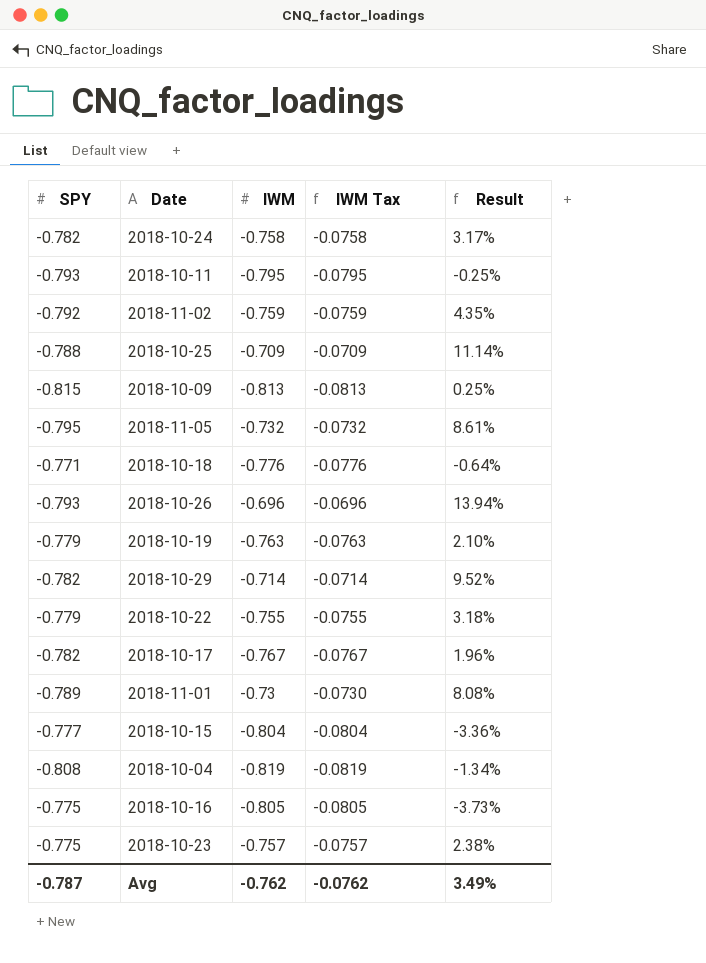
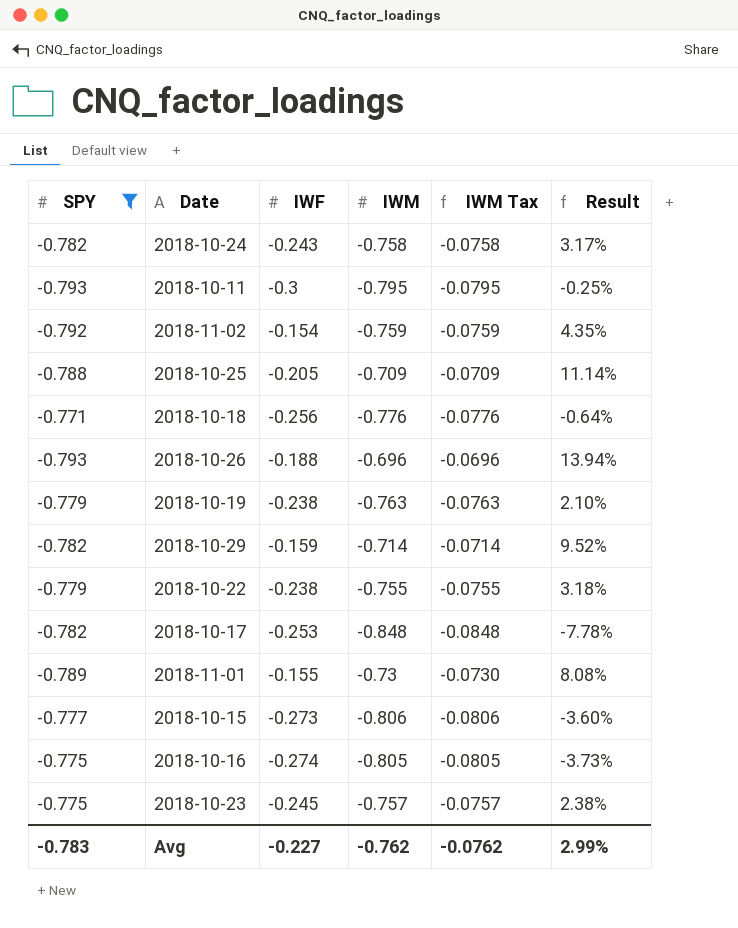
filter: none -> SPY >= -0.793
column IWF | position: none -> 3
2018-10-17 | IWM: -0.767 -> -0.848
2018-10-17 | IWM Tax: -0.0767 -> -0.0848
2018-10-17 | Result: 1.96% -> -7.78%
2018-10-15 | IWM: -0.804 -> -0.806
2018-10-15 | IWM Tax: -0.0804 -> -0.0806
2018-10-15 | Result: -3.36% -> -3.60%
Avg | SPY: -0.787 -> -0.783
Avg | Result: 3.49% -> 2.99%

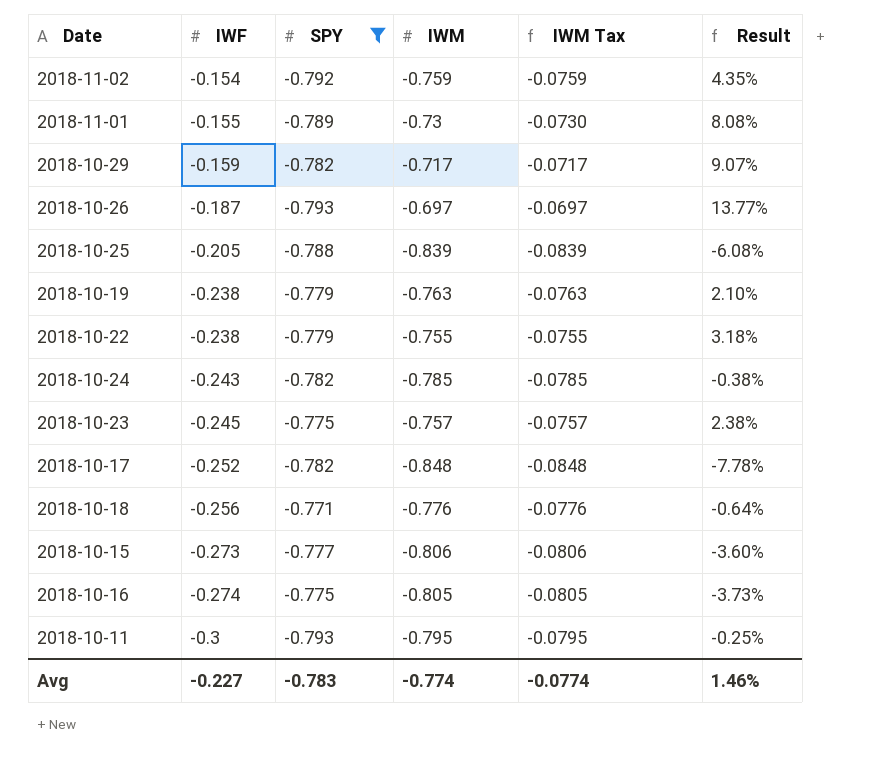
row order: none -> IWF descending
column SPY | position: 1 -> 3
2018-10-29 | IWM: -0.714 -> -0.717
2018-10-29 | IWM Tax: -0.0714 -> -0.0717
2018-10-29 | Result: 9.52% -> 9.07%
2018-10-26 | IWF: -0.188 -> -0.187
2018-10-26 | IWM: -0.696 -> -0.697
2018-10-26 | IWM Tax: -0.0696 -> -0.0697
2018-10-26 | Result: 13.94% -> 13.77%
2018-10-25 | IWM: -0.709 -> -0.839
2018-10-25 | IWM Tax: -0.0709 -> -0.0839
2018-10-25 | Result: 11.14% -> -6.08%
2018-10-24 | IWM: -0.758 -> -0.785
2018-10-24 | IWM Tax: -0.0758 -> -0.0785
2018-10-24 | Result: 3.17% -> -0.38%
2018-10-17 | IWF: -0.253 -> -0.252
Avg | IWM: -0.762 -> -0.774
Avg | IWM Tax: -0.0762 -> -0.0774
Avg | Result: 2.99% -> 1.46%

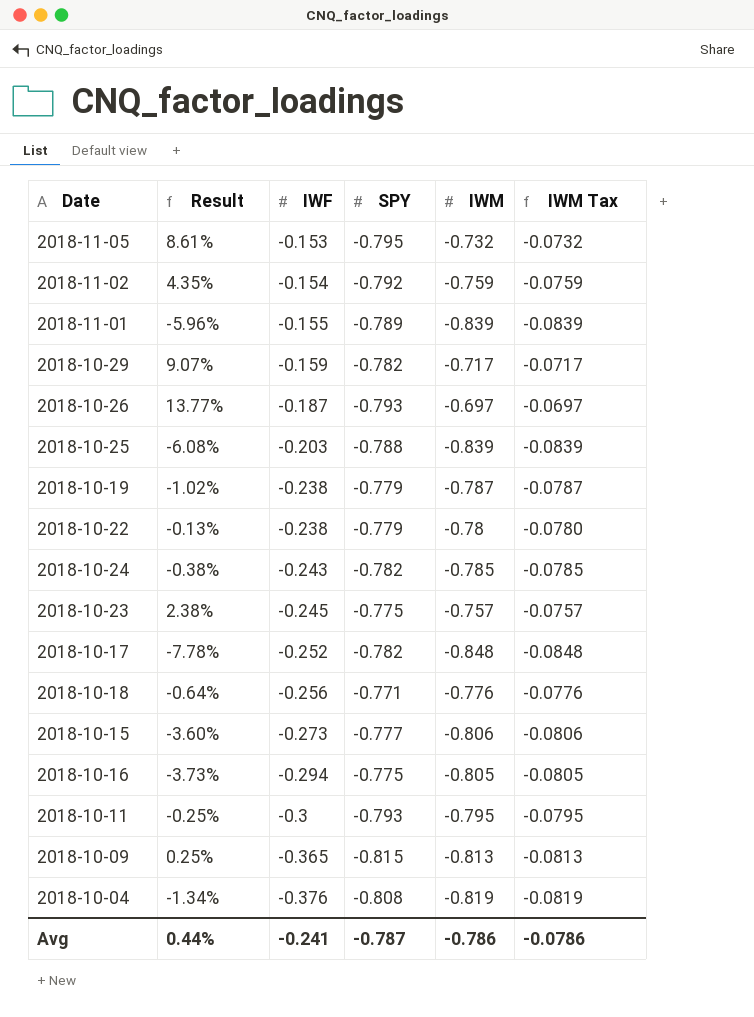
filter: SPY >= -0.793 -> none
column Result | position: 6 -> 2
2018-11-01 | Result: 8.08% -> -5.96%
2018-11-01 | IWM: -0.73 -> -0.839
2018-11-01 | IWM Tax: -0.0730 -> -0.0839
2018-10-25 | IWF: -0.205 -> -0.203
2018-10-19 | Result: 2.10% -> -1.02%
2018-10-19 | IWM: -0.763 -> -0.787
2018-10-19 | IWM Tax: -0.0763 -> -0.0787
2018-10-22 | Result: 3.18% -> -0.13%
2018-10-22 | IWM: -0.755 -> -0.78
2018-10-22 | IWM Tax: -0.0755 -> -0.0780
2018-10-16 | IWF: -0.274 -> -0.294
Avg | Result: 1.46% -> 0.44%
Avg | IWF: -0.227 -> -0.241
Avg | SPY: -0.783 -> -0.787
Avg | IWM: -0.774 -> -0.786
Avg | IWM Tax: -0.0774 -> -0.0786

